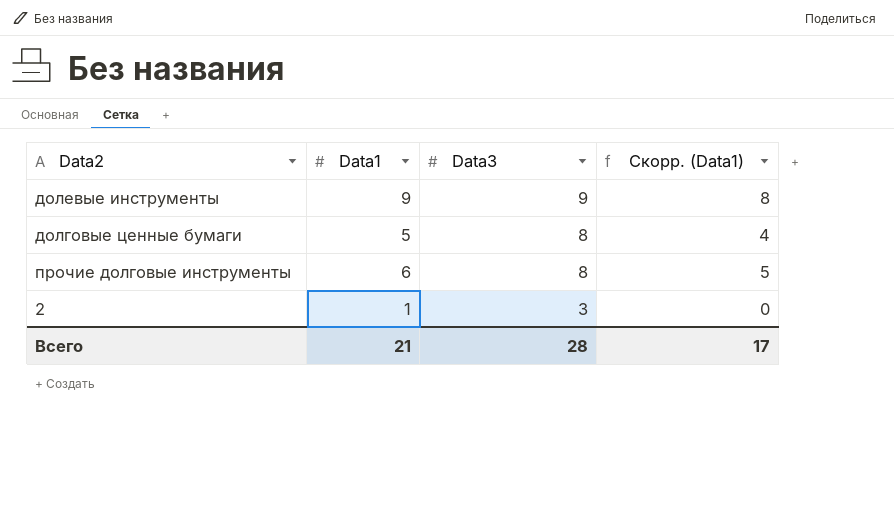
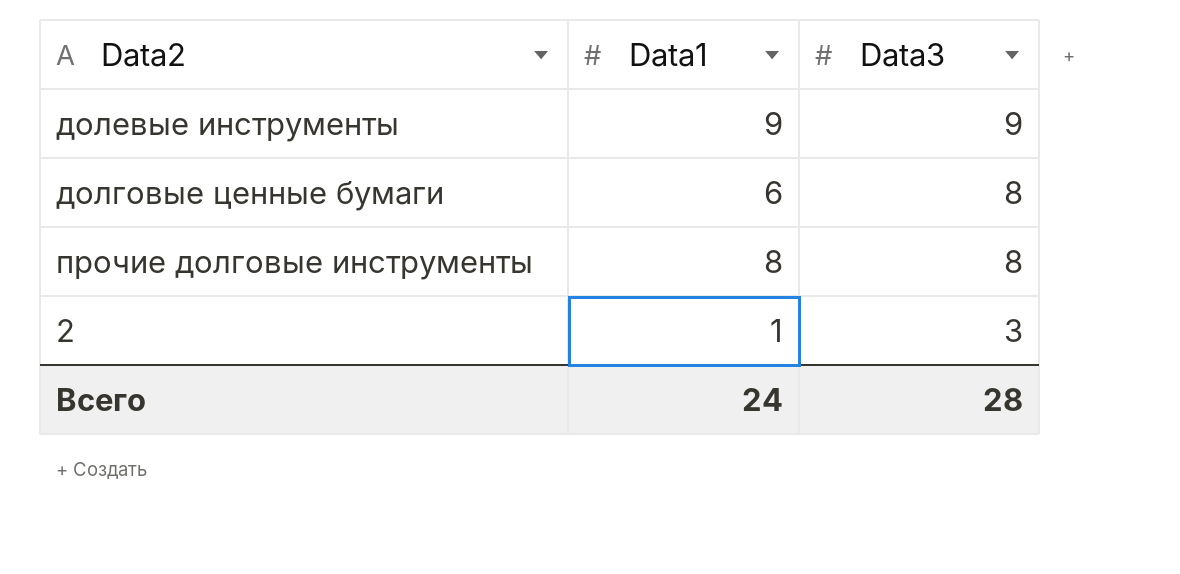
column Скорр. (Data1) | formula: [Data1] - 1 -> none
долговые ценные бумаги | Data1: 5 -> 6
прочие долговые инструменты | Data1: 6 -> 8
Всего | Data1: 21 -> 24

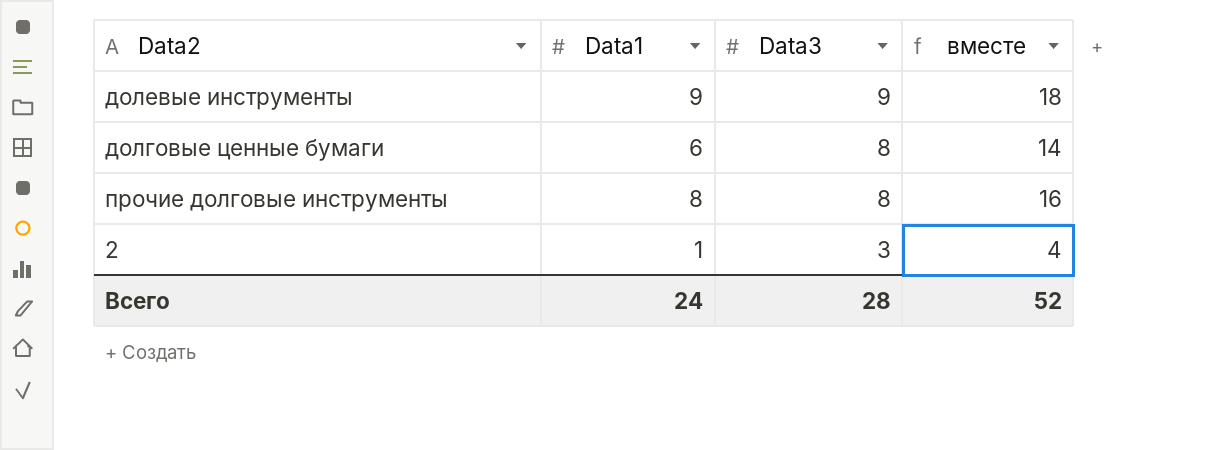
column вместе | formula: none -> [Data1] + [Data3]

